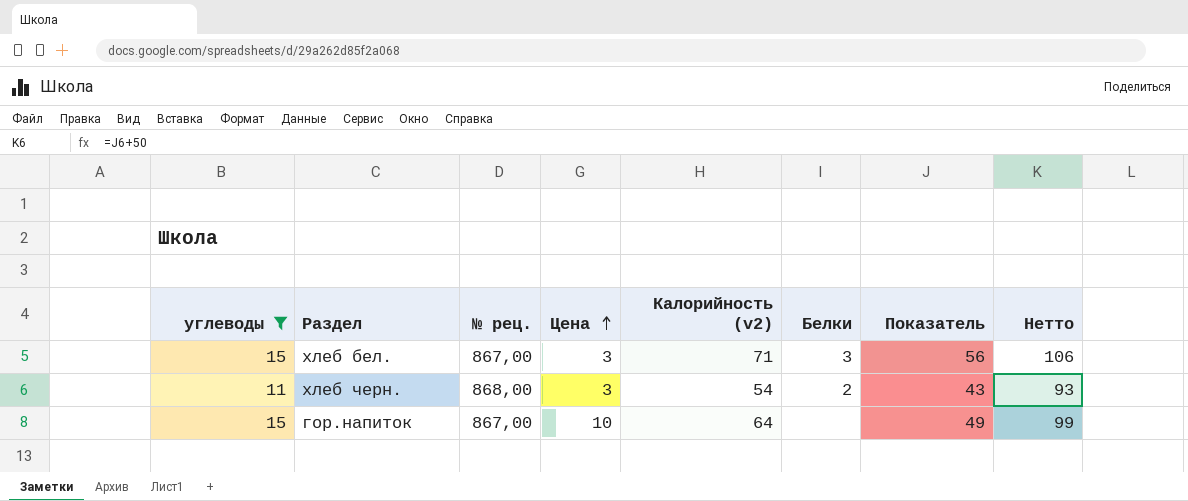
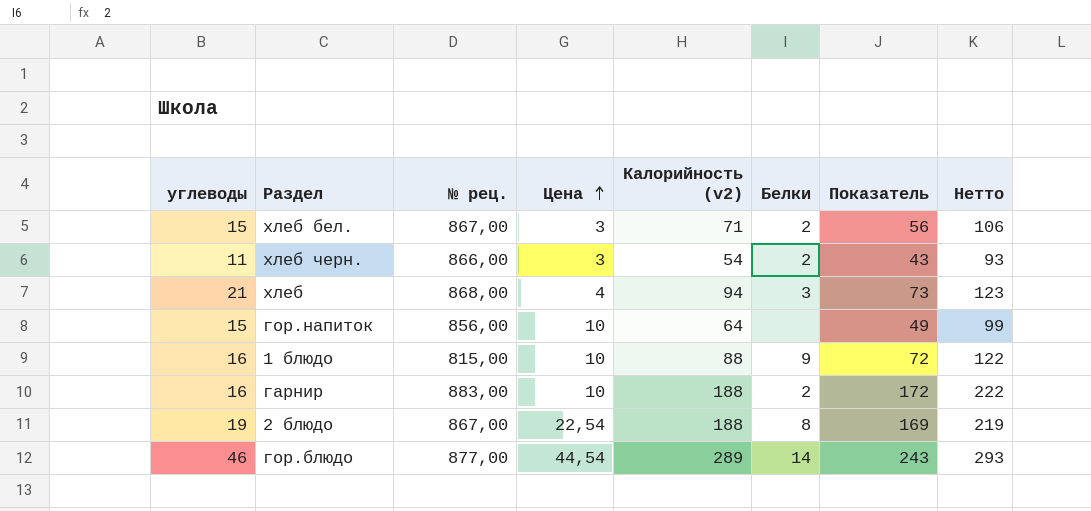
filter: углеводы <= 15 -> none
хлеб бел. | Белки: 3 -> 2
хлеб черн. | № рец.: 868,00 -> 866,00
гор.напиток | № рец.: 867,00 -> 856,00

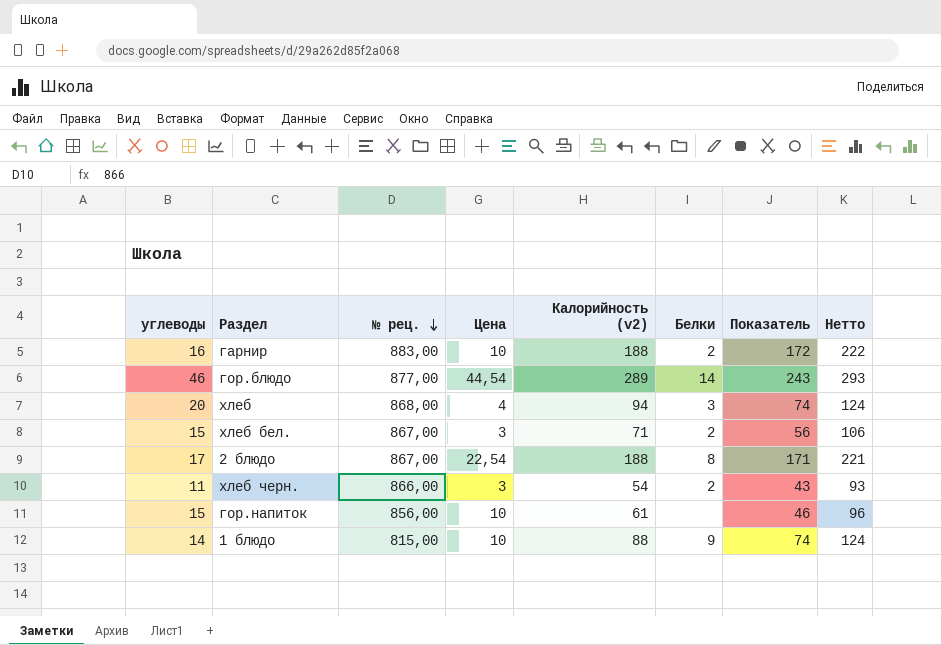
row order: Цена ascending -> № рец. descending
хлеб | углеводы: 21 -> 20
хлеб | Показатель: 73 -> 74
хлеб | Нетто: 123 -> 124
2 блюдо | углеводы: 19 -> 17
2 блюдо | Показатель: 169 -> 171
2 блюдо | Нетто: 219 -> 221
гор.напиток | Калорийность (v2): 64 -> 61
гор.напиток | Показатель: 49 -> 46
гор.напиток | Нетто: 99 -> 96
1 блюдо | углеводы: 16 -> 14
1 блюдо | Показатель: 72 -> 74
1 блюдо | Нетто: 122 -> 124

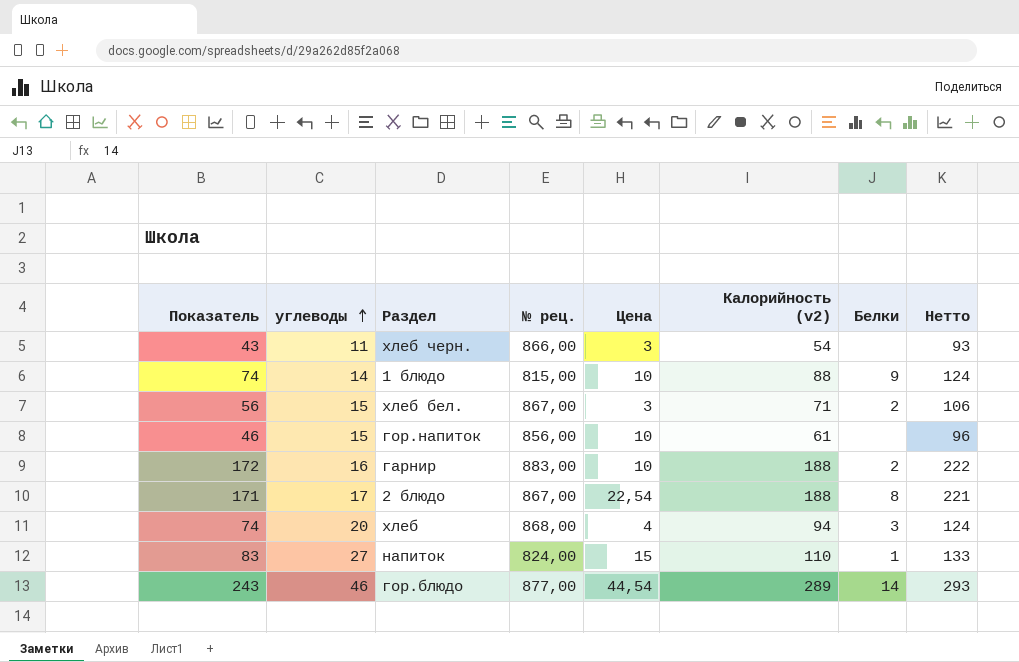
row order: № рец. descending -> углеводы ascending
column Показатель | position: 7 -> 1
хлеб черн. | Белки: 2 -> none
row напиток: none -> 83 | 27 | 824,00 | 15 | 110 | 1 | 133

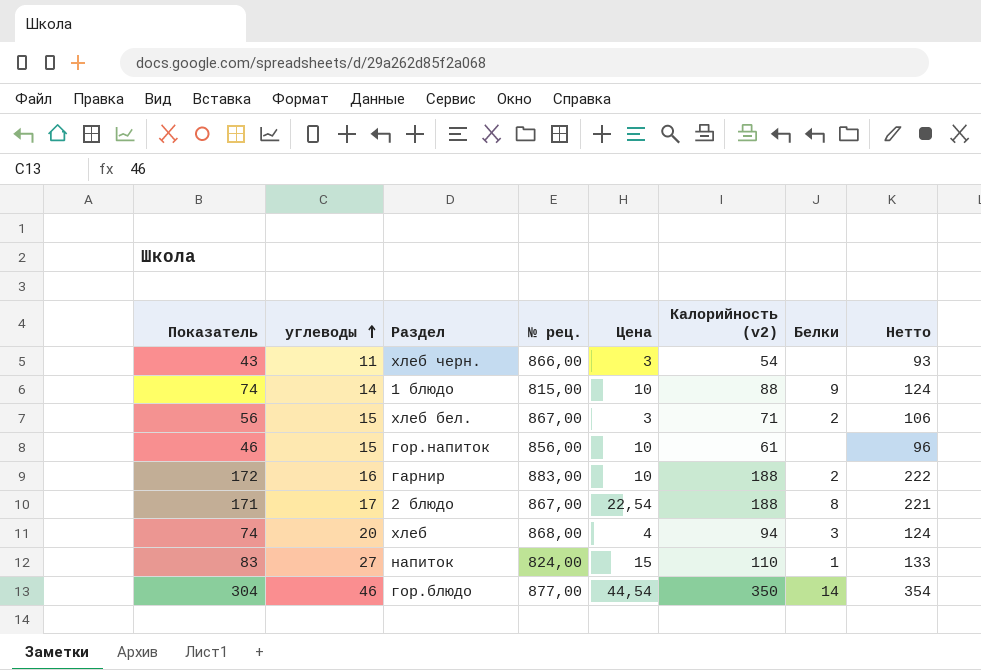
гор.блюдо | Показатель: 243 -> 304
гор.блюдо | Калорийность (v2): 289 -> 350
гор.блюдо | Нетто: 293 -> 354

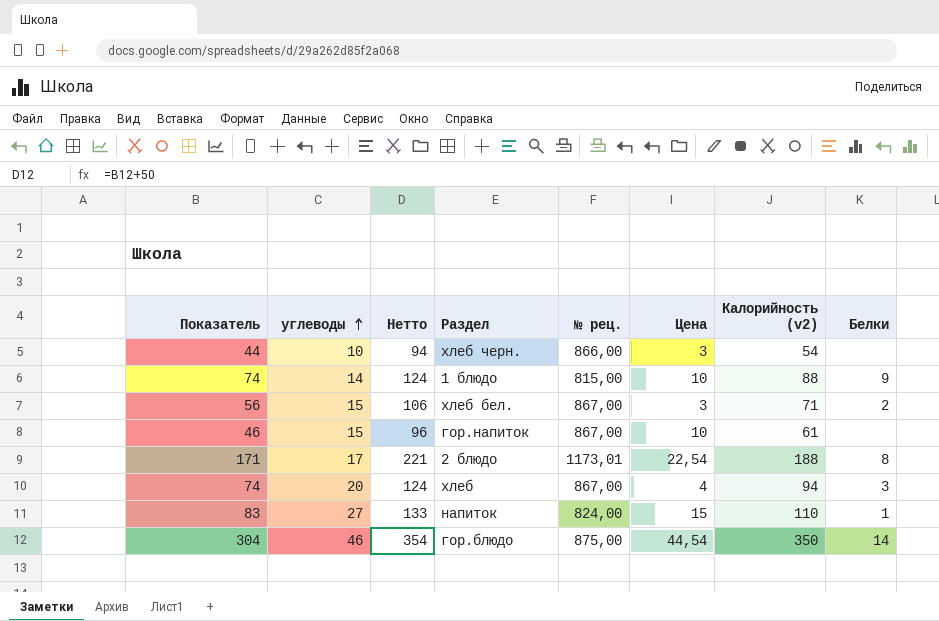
column Нетто | position: 8 -> 3
row гарнир: 172 | 16 | 883,00 | 10 | 188 | 2 | 222 -> none
хлеб черн. | Показатель: 43 -> 44
хлеб черн. | углеводы: 11 -> 10
хлеб черн. | Нетто: 93 -> 94
гор.напиток | № рец.: 856,00 -> 867,00
2 блюдо | № рец.: 867,00 -> 1173,01
хлеб | № рец.: 868,00 -> 867,00
гор.блюдо | № рец.: 877,00 -> 875,00

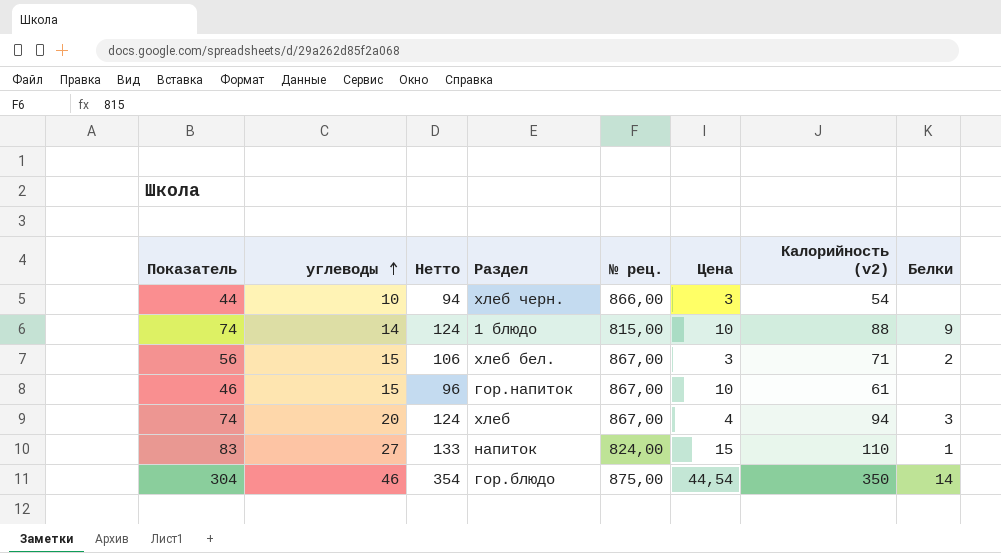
row 2 блюдо: 171 | 17 | 221 | 1173,01 | 22,54 | 188 | 8 -> none

